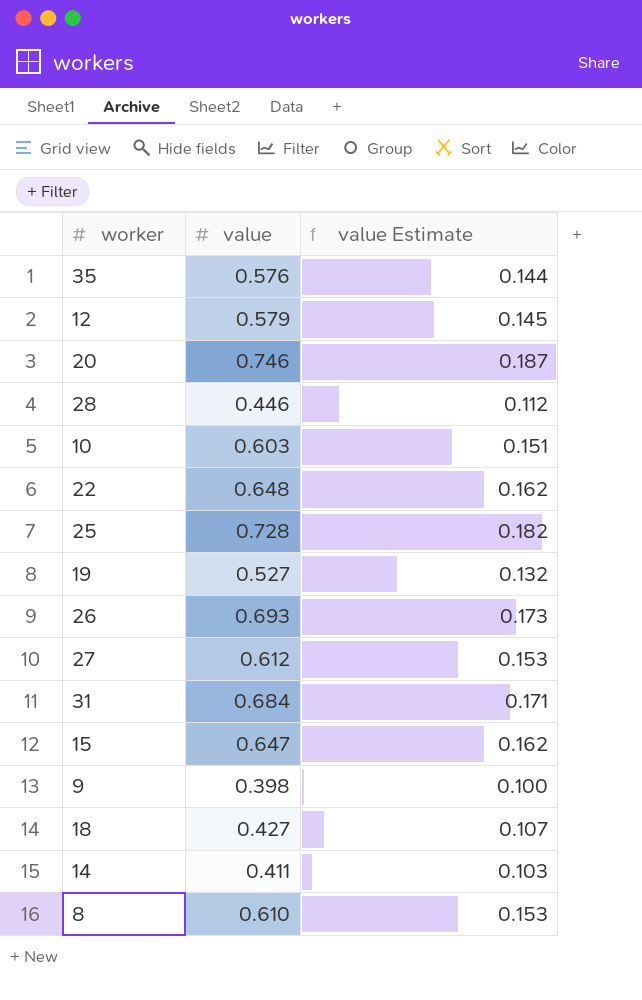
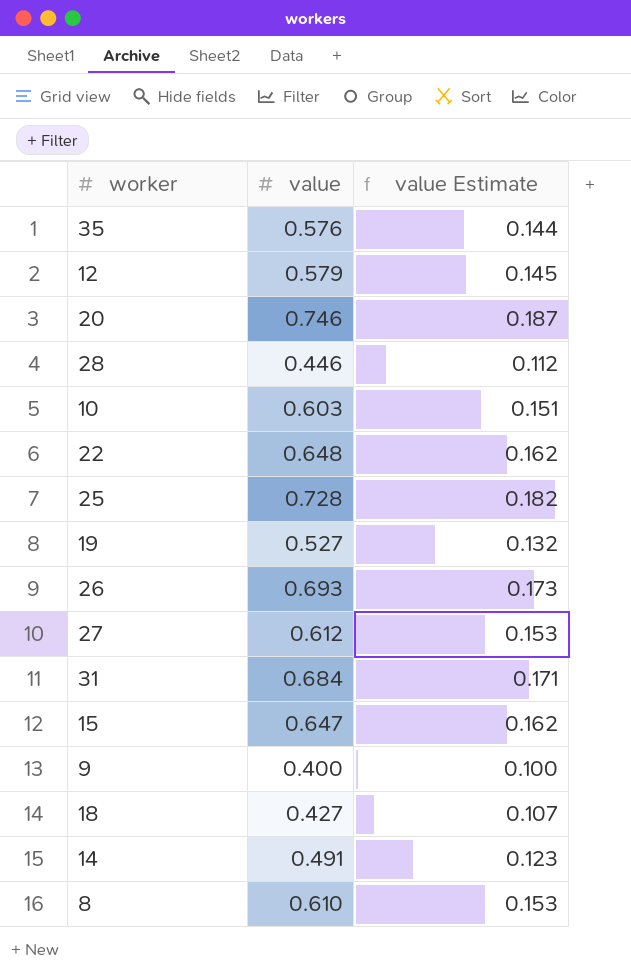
9 | value: 0.398 -> 0.400
14 | value: 0.411 -> 0.491
14 | value Estimate: 0.103 -> 0.123

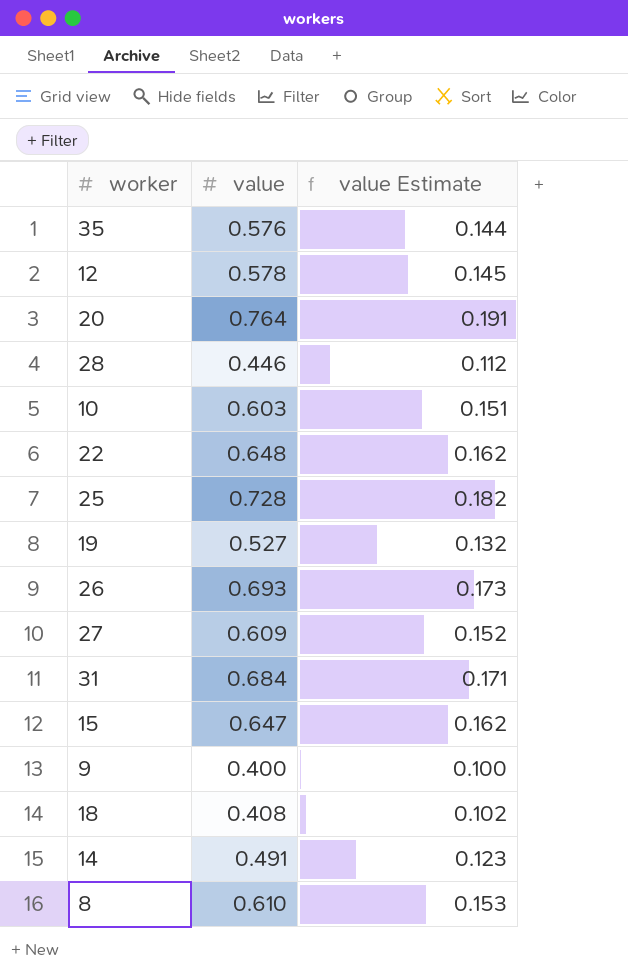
12 | value: 0.579 -> 0.578
20 | value: 0.746 -> 0.764
20 | value Estimate: 0.187 -> 0.191
27 | value: 0.612 -> 0.609
27 | value Estimate: 0.153 -> 0.152
18 | value: 0.427 -> 0.408
18 | value Estimate: 0.107 -> 0.102

